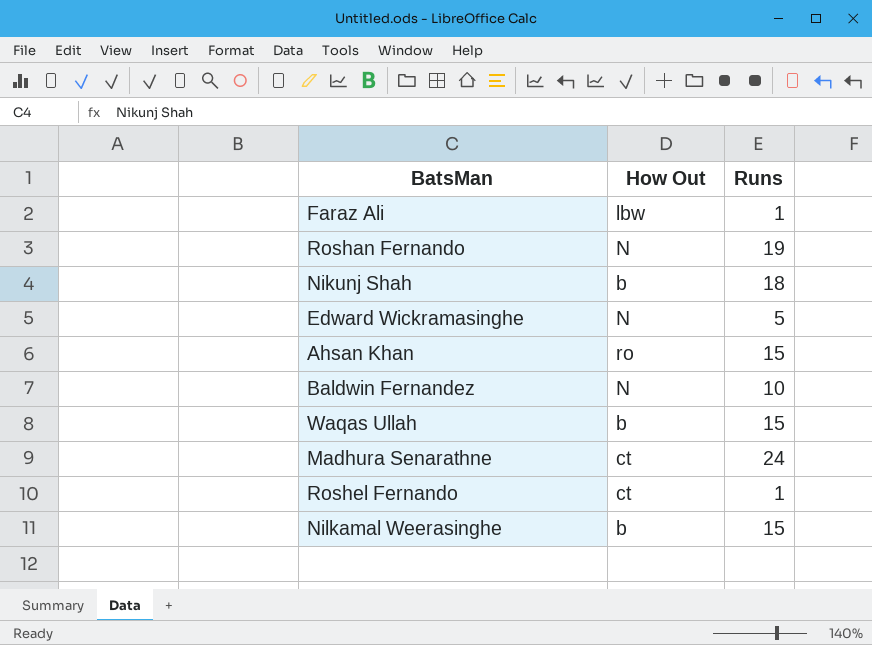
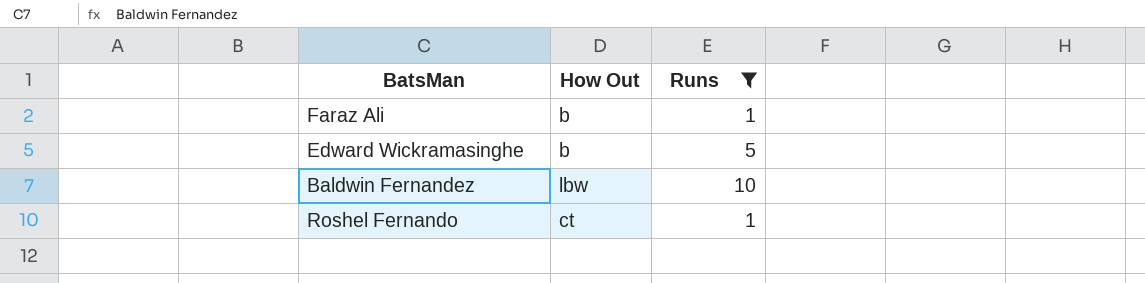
filter: none -> Runs <= 10
Faraz Ali | How Out: lbw -> b
Edward Wickramasinghe | How Out: N -> b
Baldwin Fernandez | How Out: N -> lbw

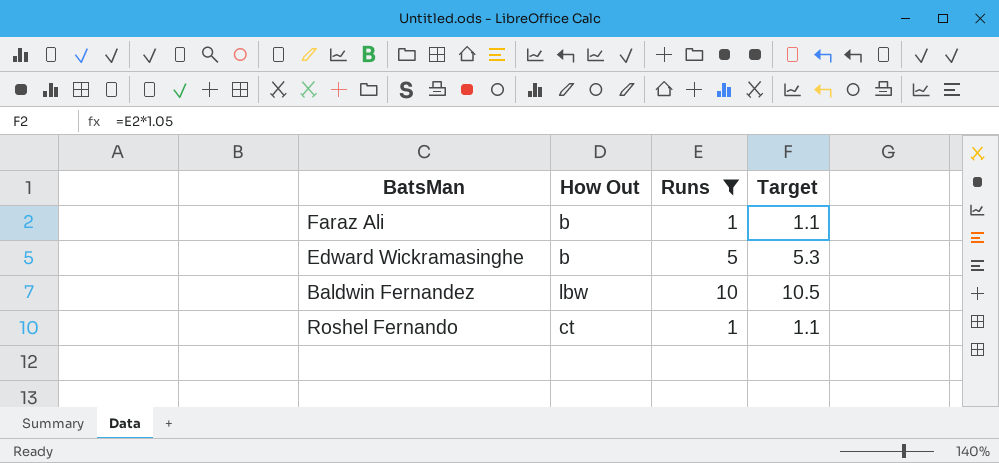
column Target | formula: none -> [Runs] * 1.05

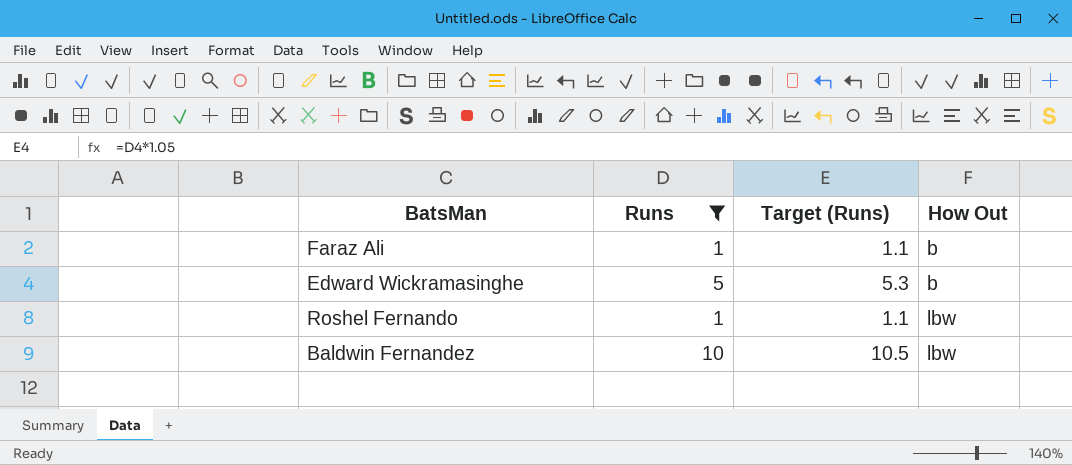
row order: none -> How Out ascending
column name: Target -> Target (Runs)
column How Out | position: 2 -> 4
Roshel Fernando | How Out: ct -> lbw

